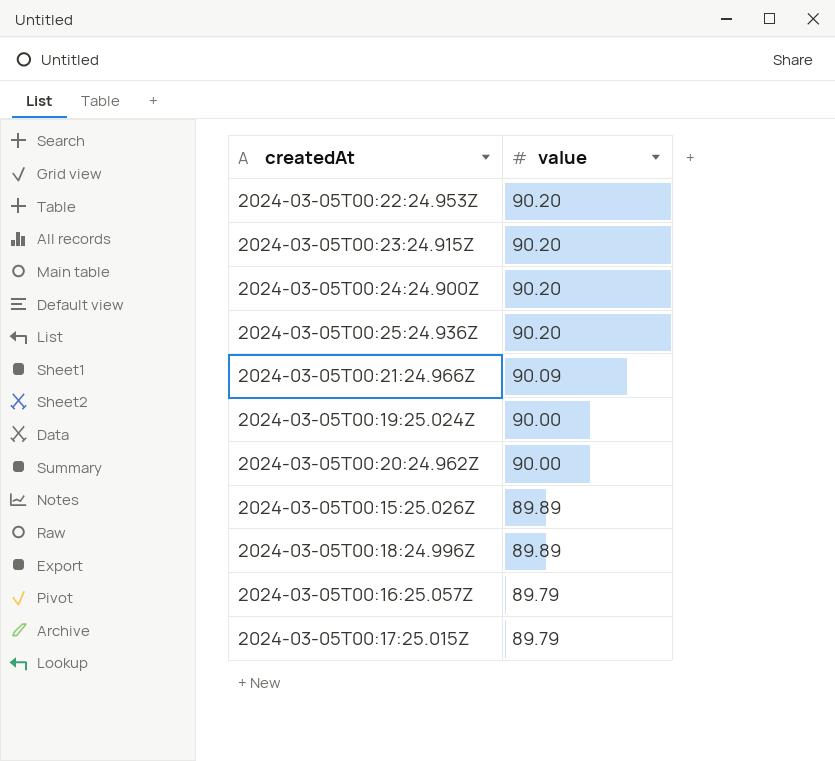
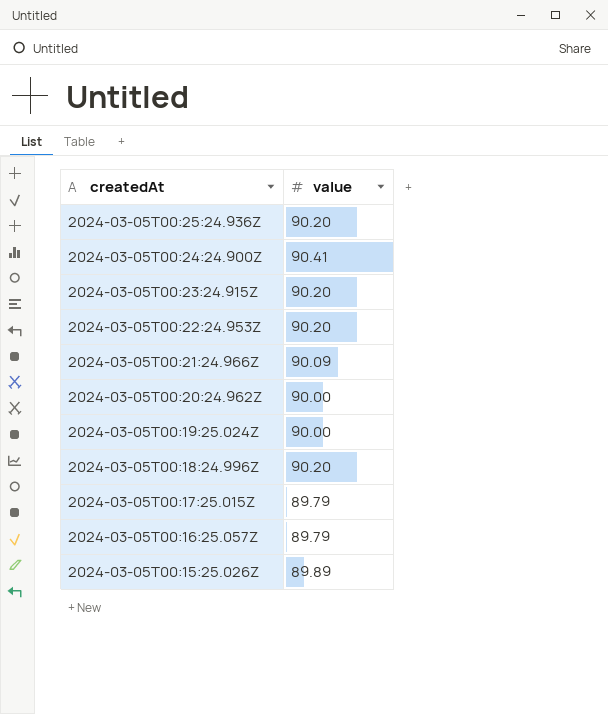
row order: value descending -> createdAt descending
2024-03-05T00:24:24.900Z | value: 90.20 -> 90.41
2024-03-05T00:18:24.996Z | value: 89.89 -> 90.20

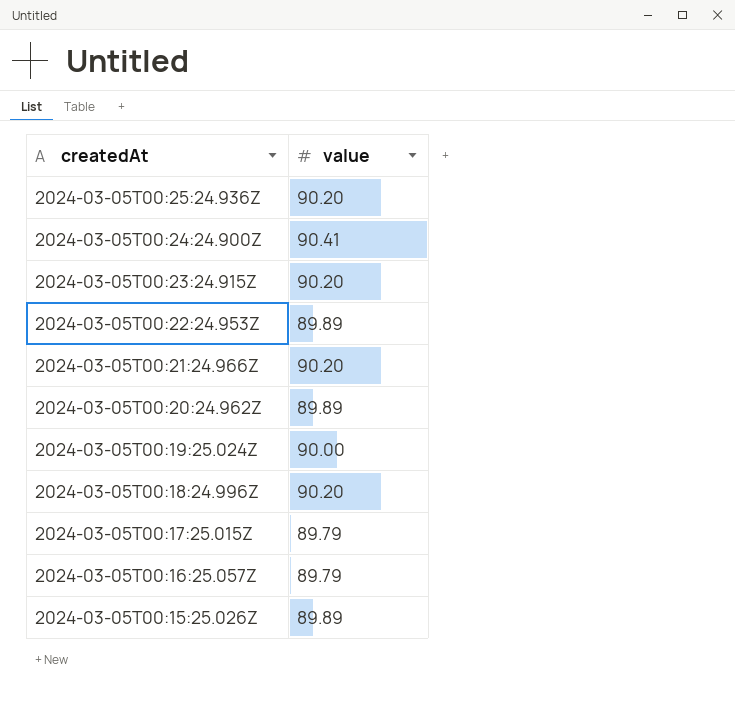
2024-03-05T00:22:24.953Z | value: 90.20 -> 89.89
2024-03-05T00:21:24.966Z | value: 90.09 -> 90.20
2024-03-05T00:20:24.962Z | value: 90.00 -> 89.89

